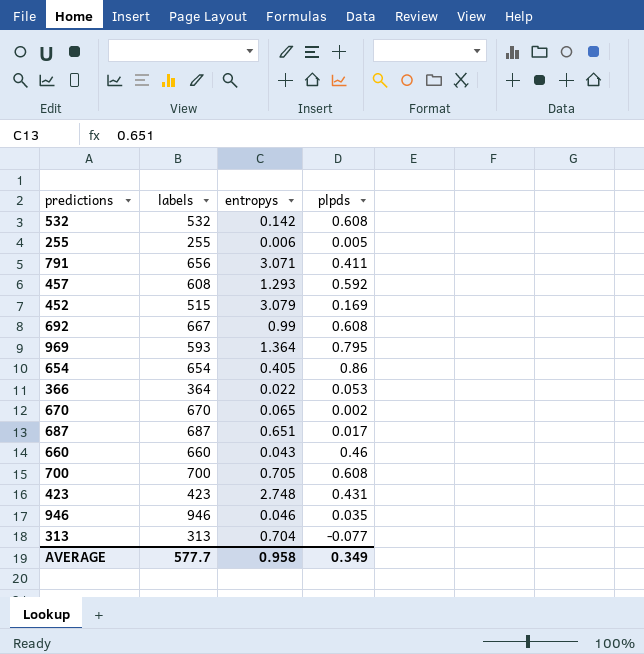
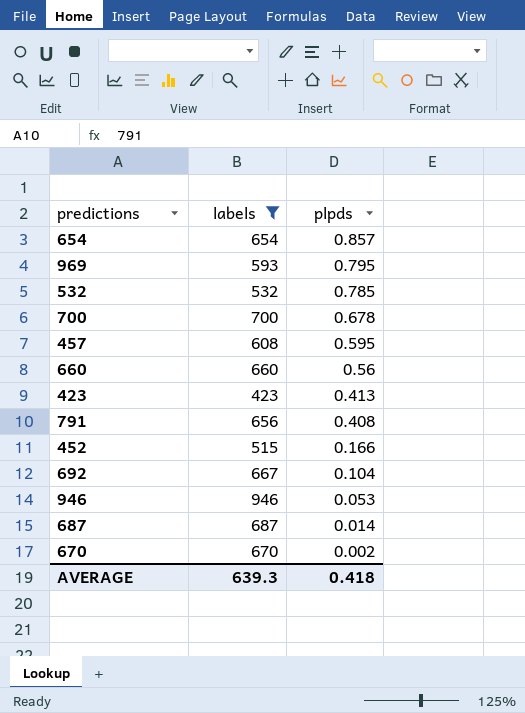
filter: none -> labels >= 423
row order: none -> plpds descending
column entropys | position: 3 -> none
654 | plpds: 0.86 -> 0.857
532 | plpds: 0.608 -> 0.785
700 | plpds: 0.608 -> 0.678
457 | plpds: 0.592 -> 0.595
660 | plpds: 0.46 -> 0.56
423 | plpds: 0.431 -> 0.413
791 | plpds: 0.411 -> 0.408
452 | plpds: 0.169 -> 0.166
692 | plpds: 0.608 -> 0.104
946 | plpds: 0.035 -> 0.053
687 | plpds: 0.017 -> 0.014
AVERAGE | labels: 577.7 -> 639.3
AVERAGE | plpds: 0.349 -> 0.418

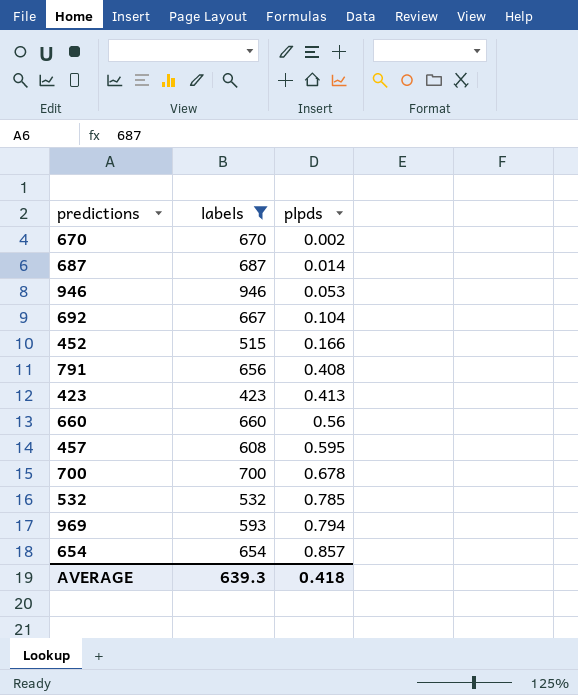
row order: plpds descending -> plpds ascending
969 | plpds: 0.795 -> 0.794

